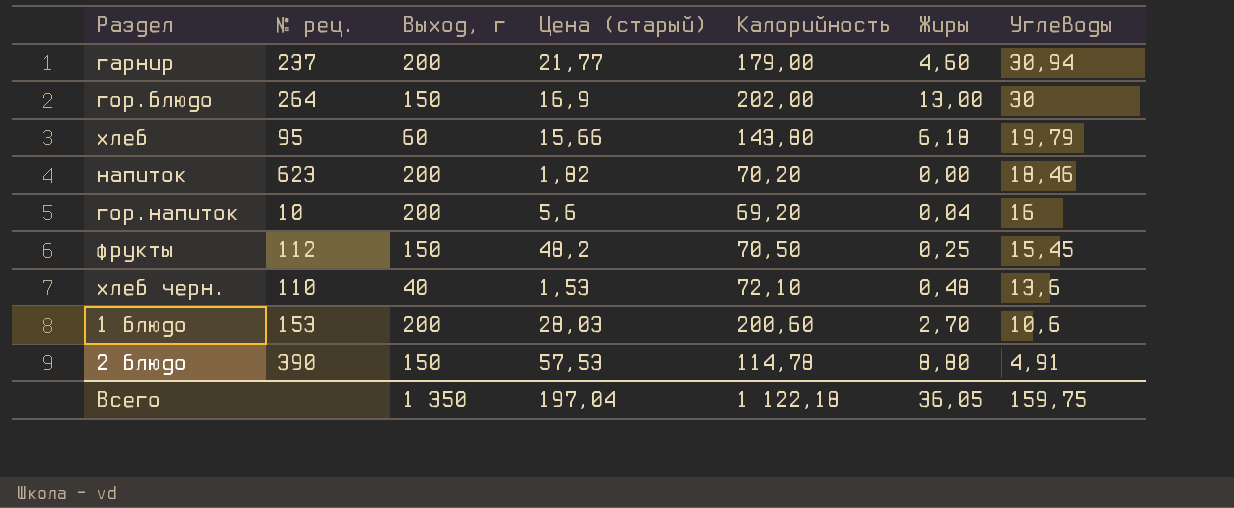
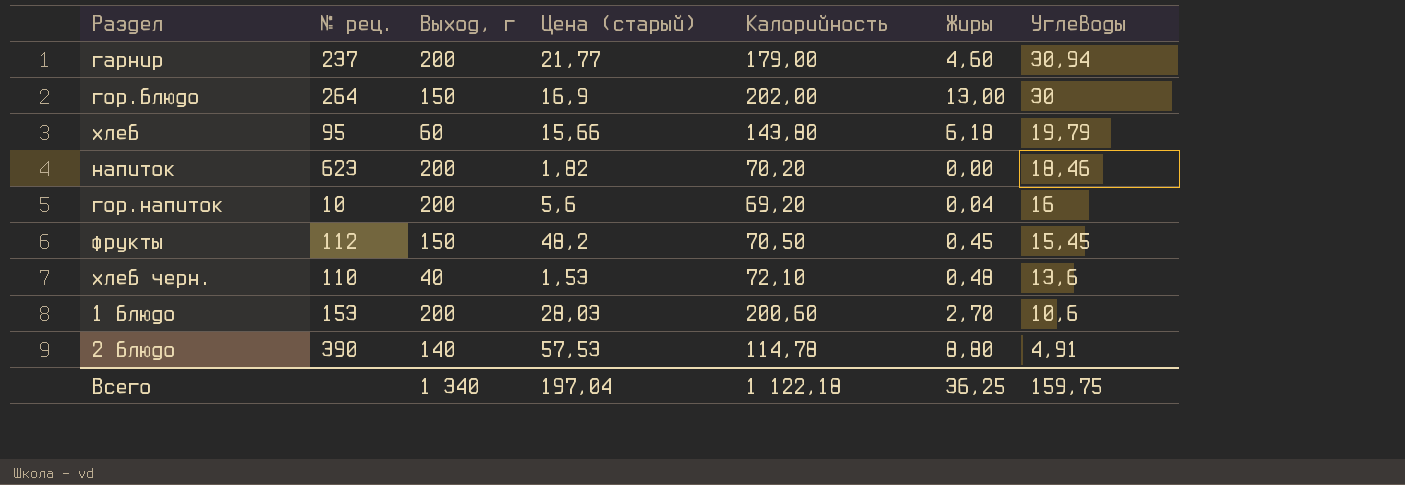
фрукты | Жиры: 0,25 -> 0,45
2 блюдо | Выход, г: 150 -> 140
Всего | Выход, г: 1 350 -> 1 340
Всего | Жиры: 36,05 -> 36,25

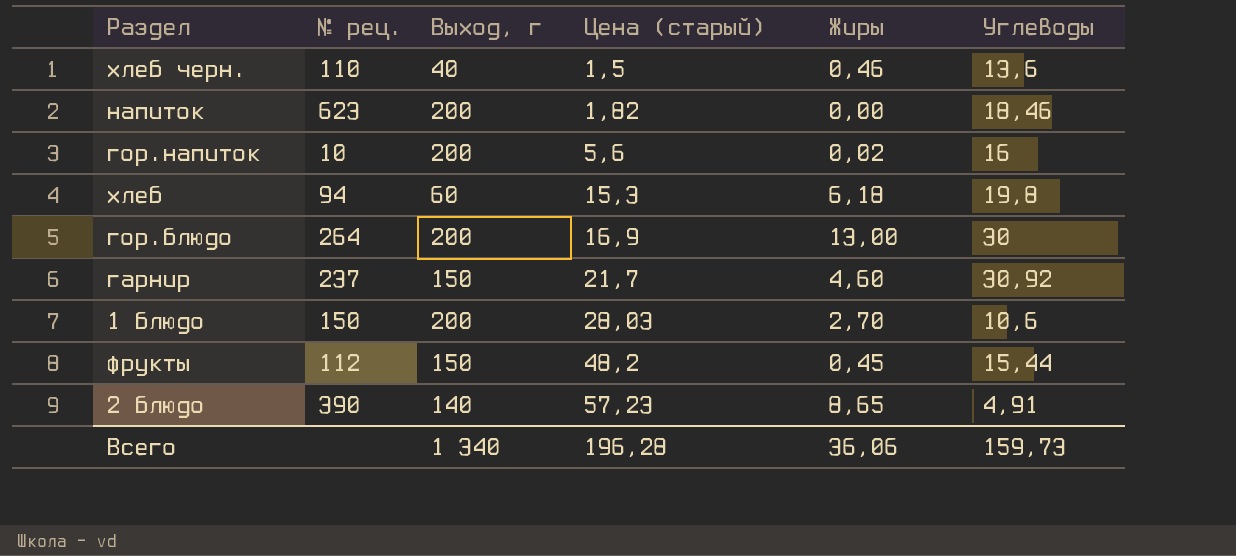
row order: Углеводы descending -> Цена (старый) ascending
column Калорийность | position: 5 -> none
хлеб черн. | Цена (старый): 1,53 -> 1,5
хлеб черн. | Жиры: 0,48 -> 0,46
гор.напиток | Жиры: 0,04 -> 0,02
хлеб | № рец.: 95 -> 94
хлеб | Цена (старый): 15,66 -> 15,3
хлеб | Углеводы: 19,79 -> 19,8
гор.блюдо | Выход, г: 150 -> 200
гарнир | Выход, г: 200 -> 150
гарнир | Цена (старый): 21,77 -> 21,7
гарнир | Углеводы: 30,94 -> 30,92
1 блюдо | № рец.: 153 -> 150
фрукты | Углеводы: 15,45 -> 15,44
2 блюдо | Цена (старый): 57,53 -> 57,23
2 блюдо | Жиры: 8,80 -> 8,65
Всего | Цена (старый): 197,04 -> 196,28
Всего | Жиры: 36,25 -> 36,06
Всего | Углеводы: 159,75 -> 159,73

